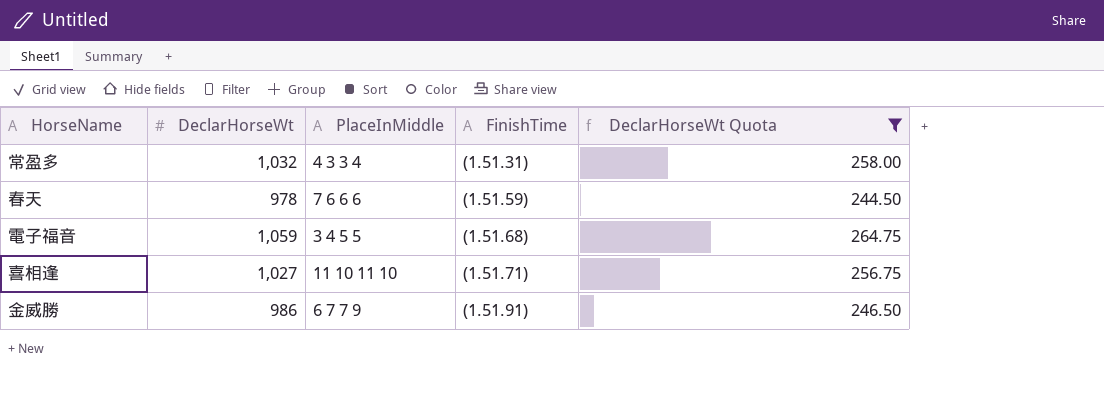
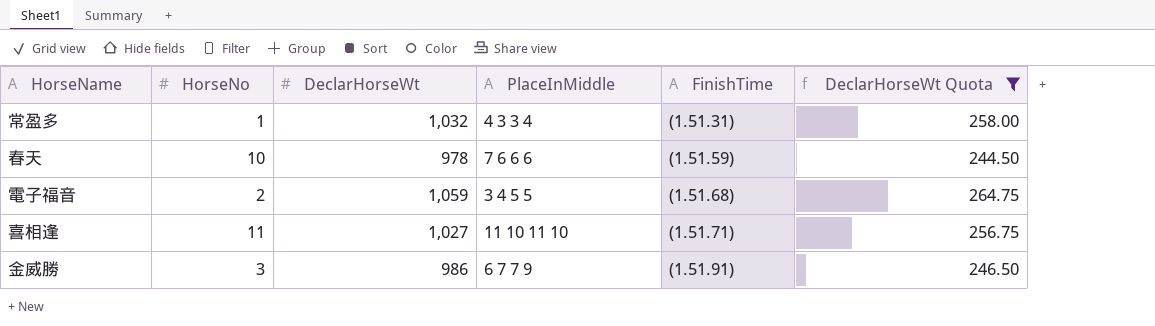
column HorseNo | position: none -> 2

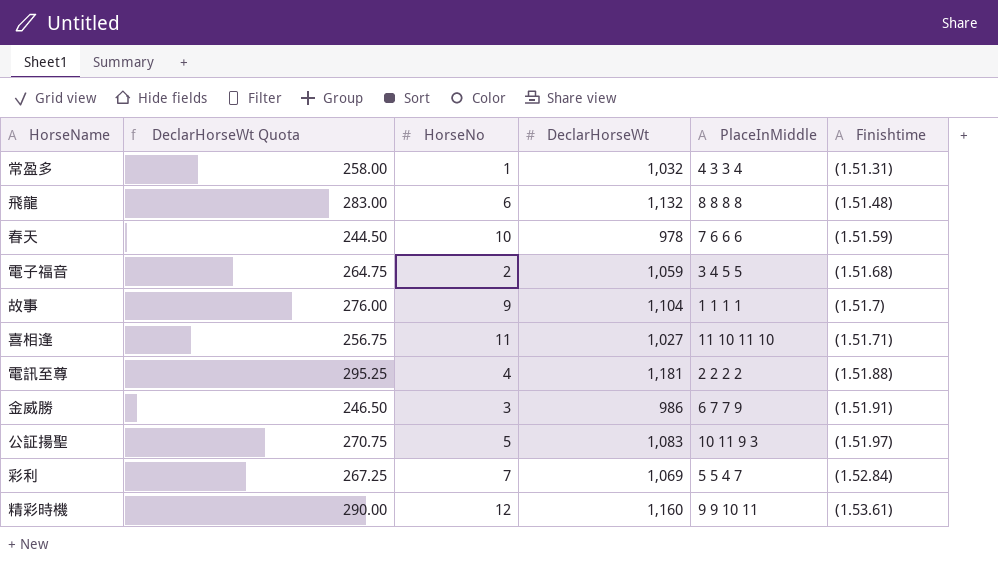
filter: DeclarHorseWt Quota <= 264.75 -> none
column DeclarHorseWt Quota | position: 6 -> 2
column name: FinishTime -> Finishtime

